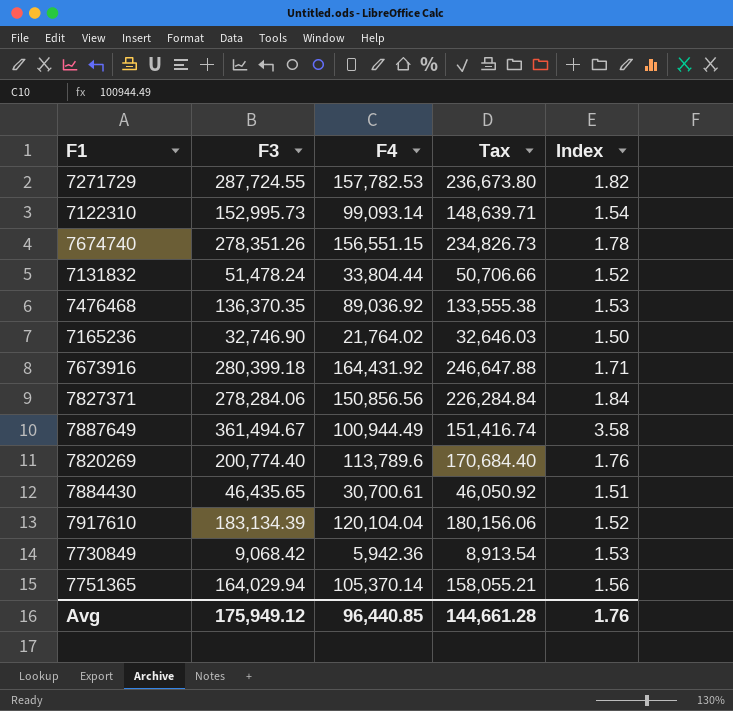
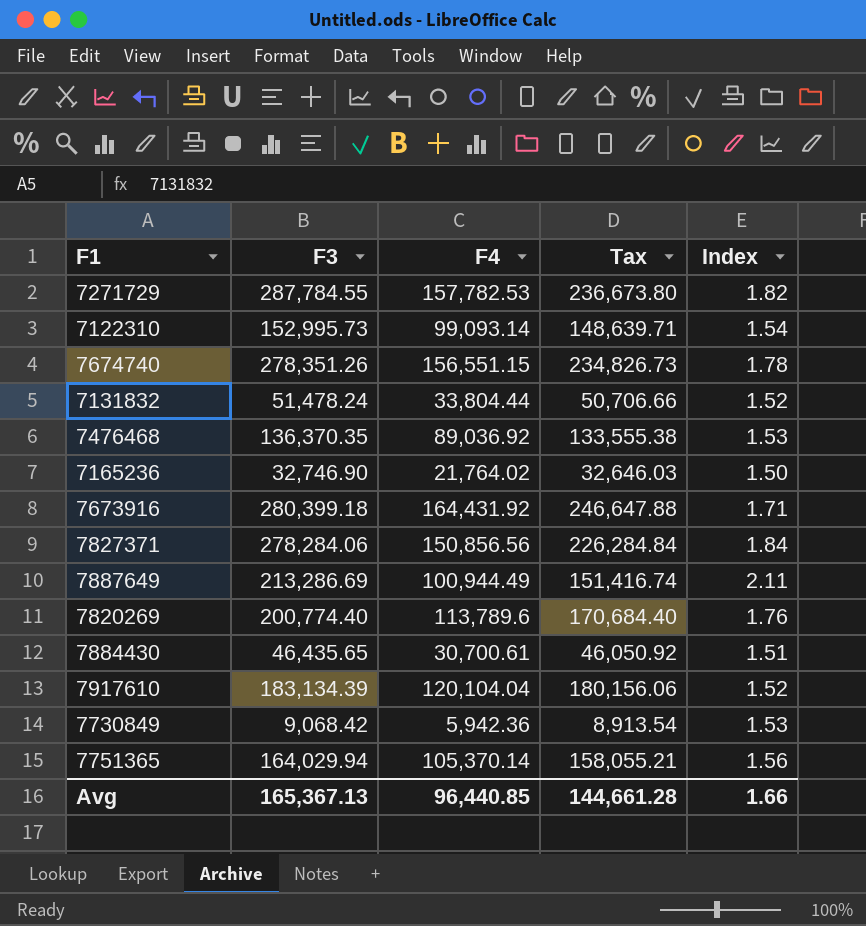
7271729 | F3: 287,724.55 -> 287,784.55
7887649 | F3: 361,494.67 -> 213,286.69
7887649 | Index: 3.58 -> 2.11
Avg | F3: 175,949.12 -> 165,367.13
Avg | Index: 1.76 -> 1.66

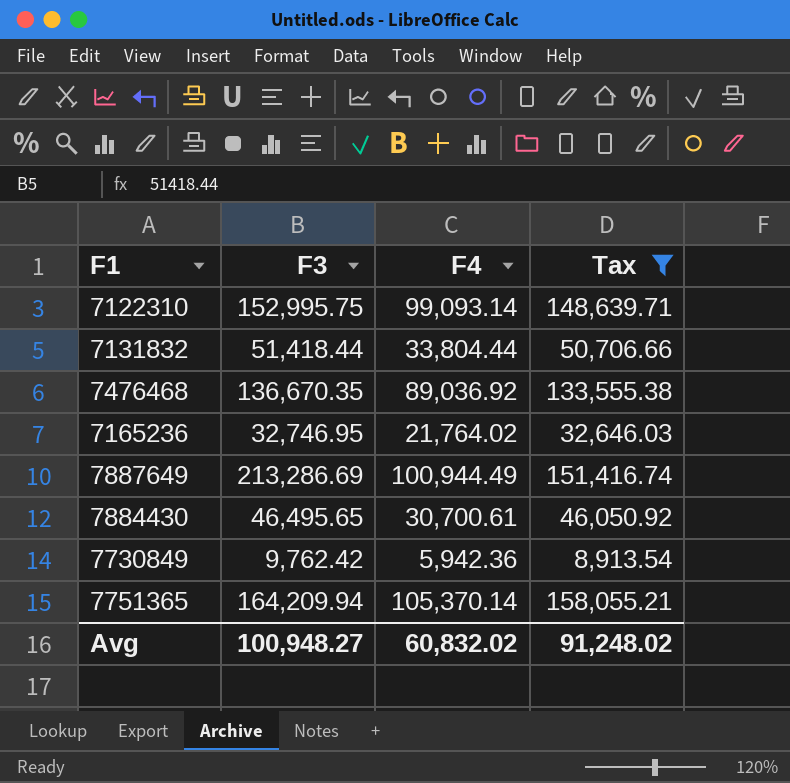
filter: none -> Tax <= 158,055.21
column Index | formula: [F3] / [F4] -> none
7122310 | F3: 152,995.73 -> 152,995.75
7131832 | F3: 51,478.24 -> 51,418.44
7476468 | F3: 136,370.35 -> 136,670.35
7165236 | F3: 32,746.90 -> 32,746.95
7884430 | F3: 46,435.65 -> 46,495.65
7730849 | F3: 9,068.42 -> 9,762.42
7751365 | F3: 164,029.94 -> 164,209.94
Avg | F3: 165,367.13 -> 100,948.27
Avg | F4: 96,440.85 -> 60,832.02
Avg | Tax: 144,661.28 -> 91,248.02

